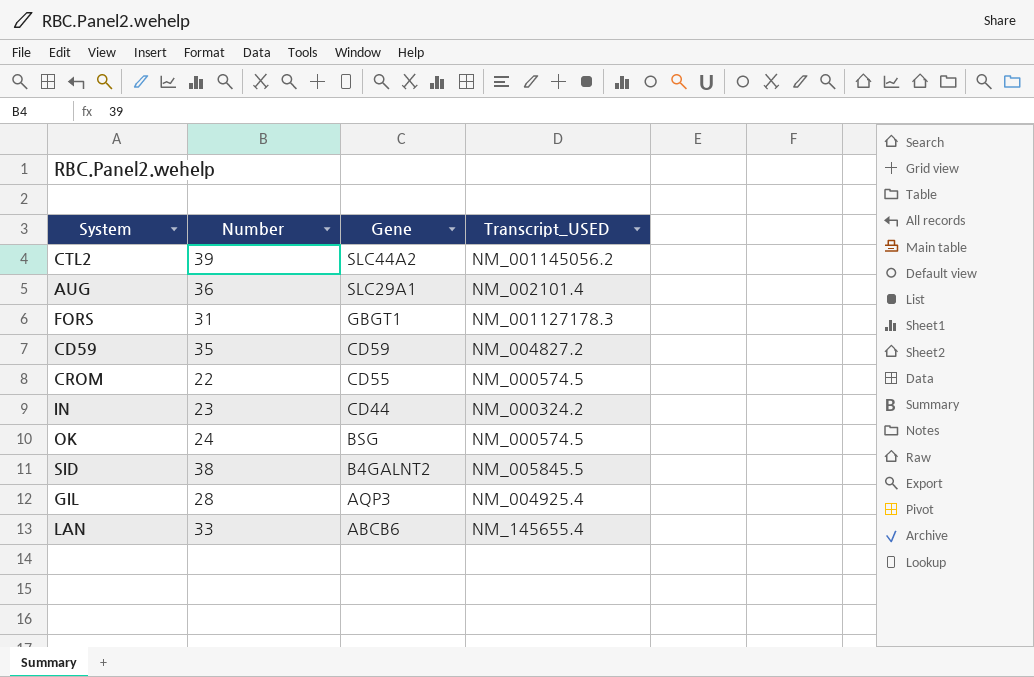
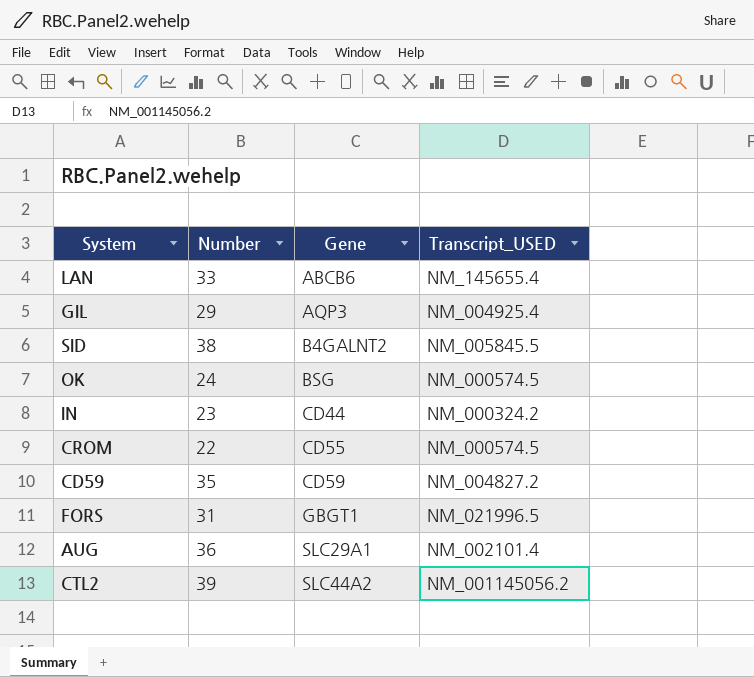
row order: Gene descending -> Gene ascending
GIL | Number: 28 -> 29
FORS | Transcript_USED: NM_001127178.3 -> NM_021996.5

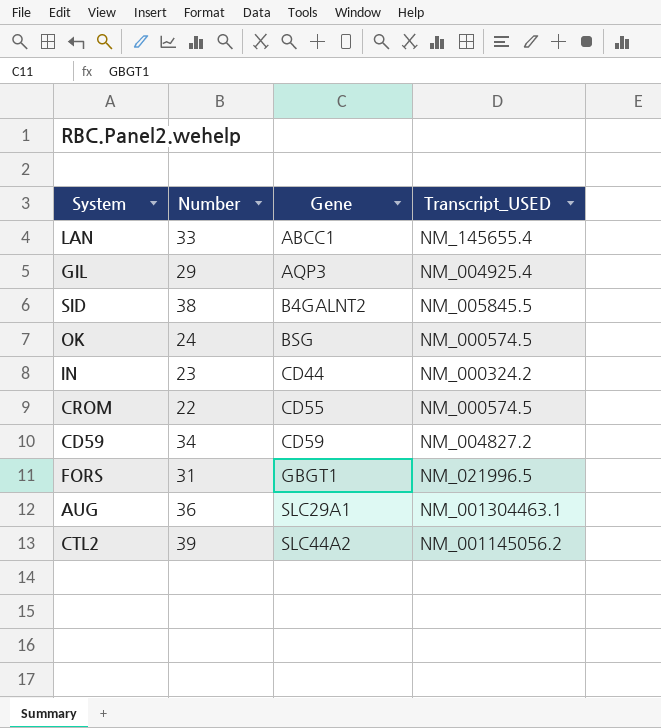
LAN | Gene: ABCB6 -> ABCC1
CD59 | Number: 35 -> 34
AUG | Transcript_USED: NM_002101.4 -> NM_001304463.1

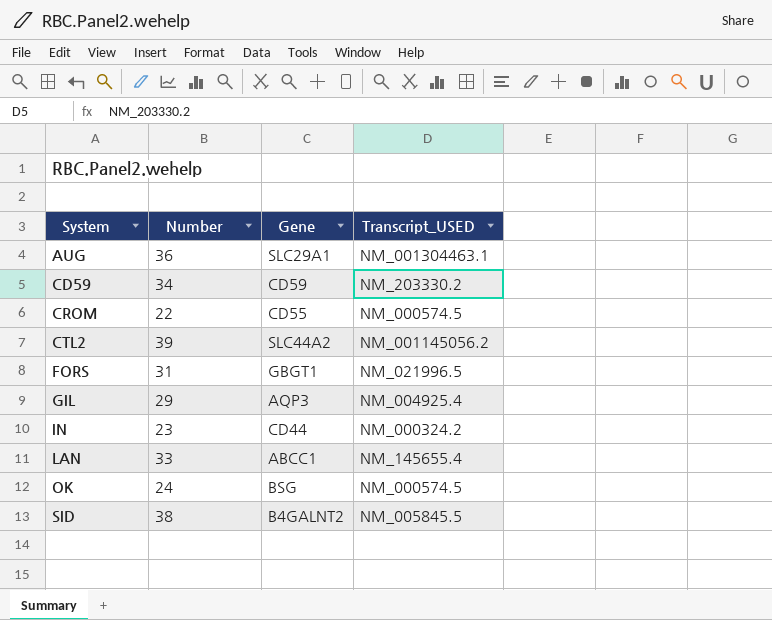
row order: Gene ascending -> System ascending
CD59 | Transcript_USED: NM_004827.2 -> NM_203330.2

